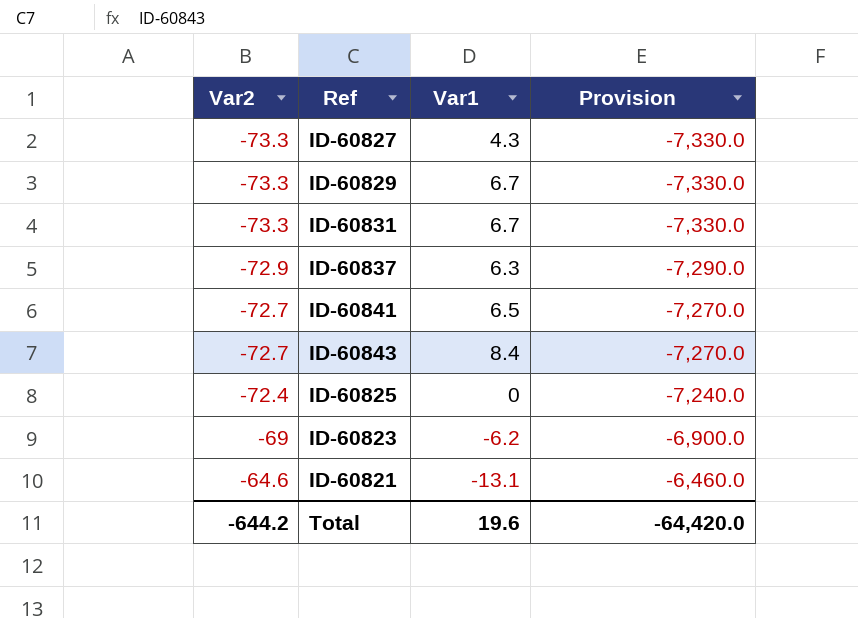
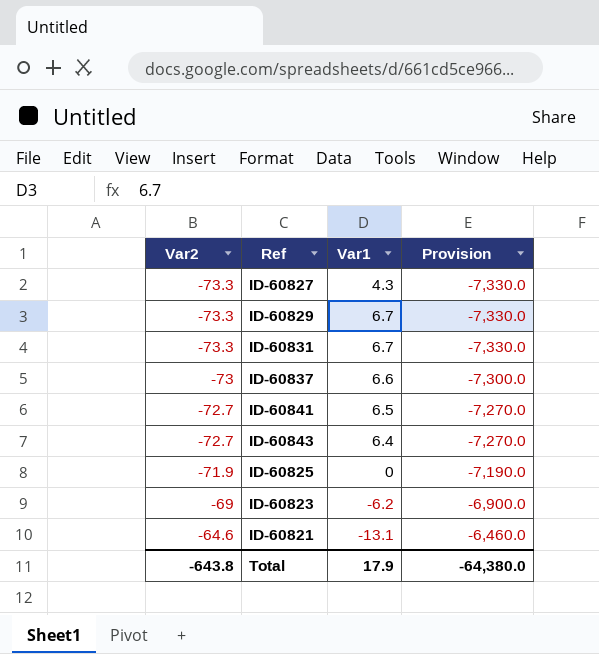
ID-60837 | Var2: -72.9 -> -73
ID-60837 | Var1: 6.3 -> 6.6
ID-60837 | Provision: -7,290.0 -> -7,300.0
ID-60843 | Var1: 8.4 -> 6.4
ID-60825 | Var2: -72.4 -> -71.9
ID-60825 | Provision: -7,240.0 -> -7,190.0
Total | Var2: -644.2 -> -643.8
Total | Var1: 19.6 -> 17.9
Total | Provision: -64,420.0 -> -64,380.0

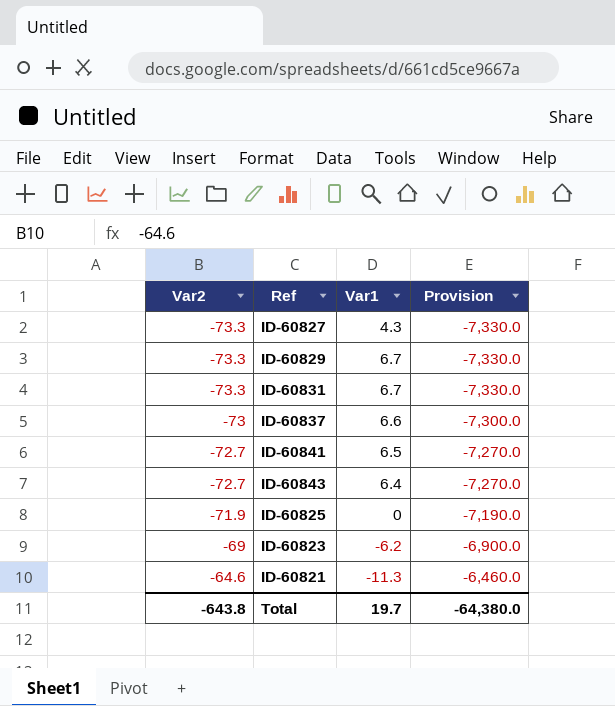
ID-60821 | Var1: -13.1 -> -11.3
Total | Var1: 17.9 -> 19.7

